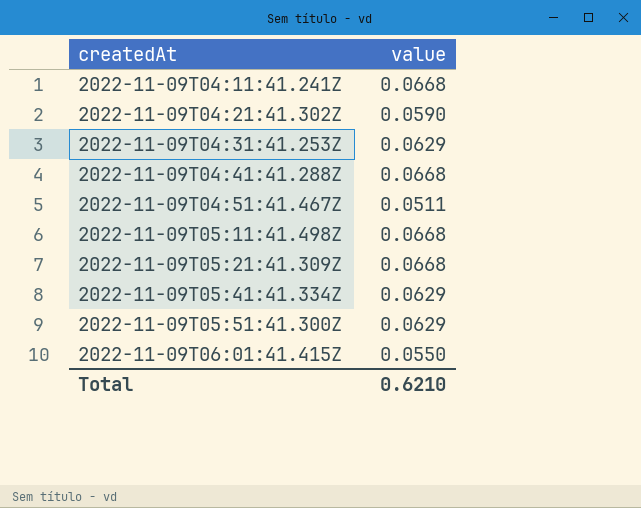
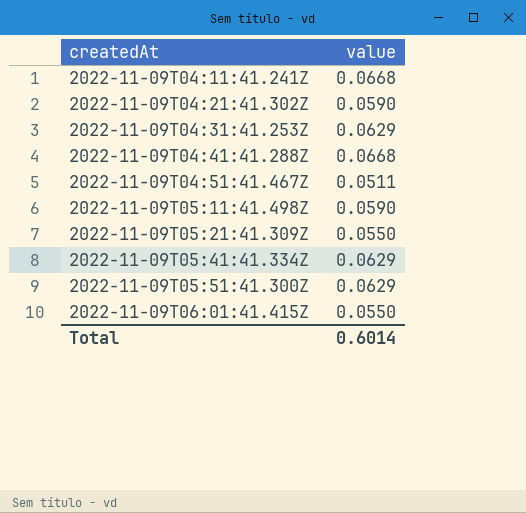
2022-11-09T05:11:41.498Z | value: 0.0668 -> 0.0590
2022-11-09T05:21:41.309Z | value: 0.0668 -> 0.0550
Total | value: 0.6210 -> 0.6014

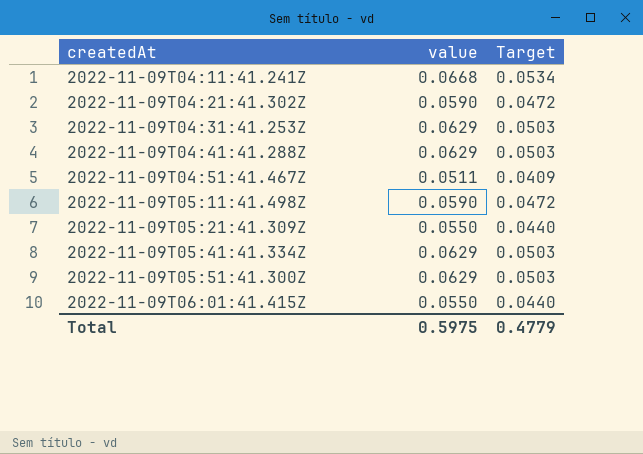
column Target | formula: none -> [value] * 0.8
2022-11-09T04:41:41.288Z | value: 0.0668 -> 0.0629
Total | value: 0.6014 -> 0.5975

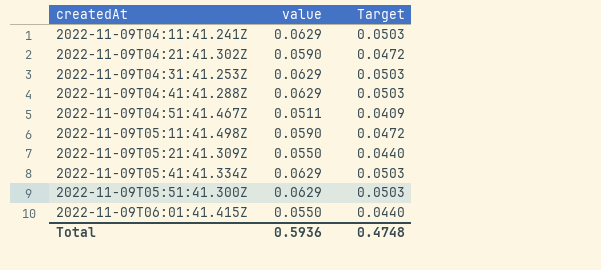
2022-11-09T04:11:41.241Z | value: 0.0668 -> 0.0629
2022-11-09T04:11:41.241Z | Target: 0.0534 -> 0.0503
Total | value: 0.5975 -> 0.5936
Total | Target: 0.4779 -> 0.4748

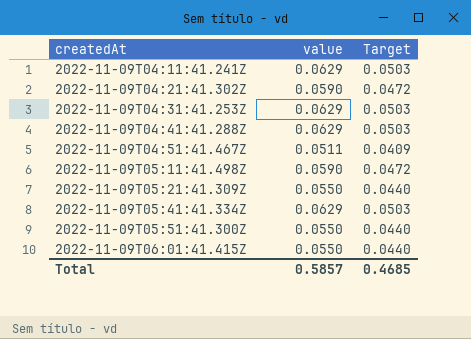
2022-11-09T05:51:41.300Z | value: 0.0629 -> 0.0550
2022-11-09T05:51:41.300Z | Target: 0.0503 -> 0.0440
Total | value: 0.5936 -> 0.5857
Total | Target: 0.4748 -> 0.4685

